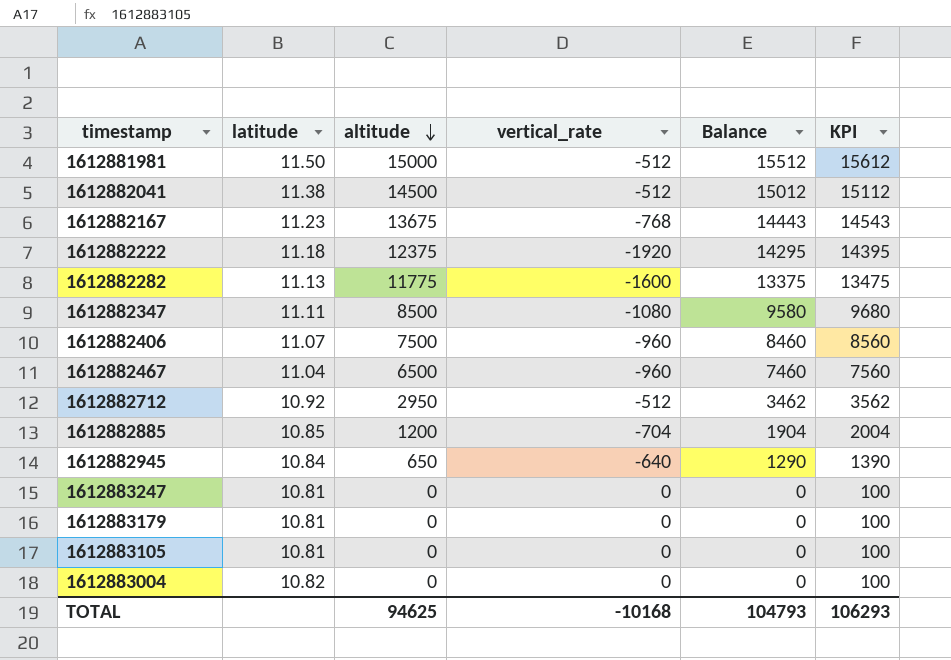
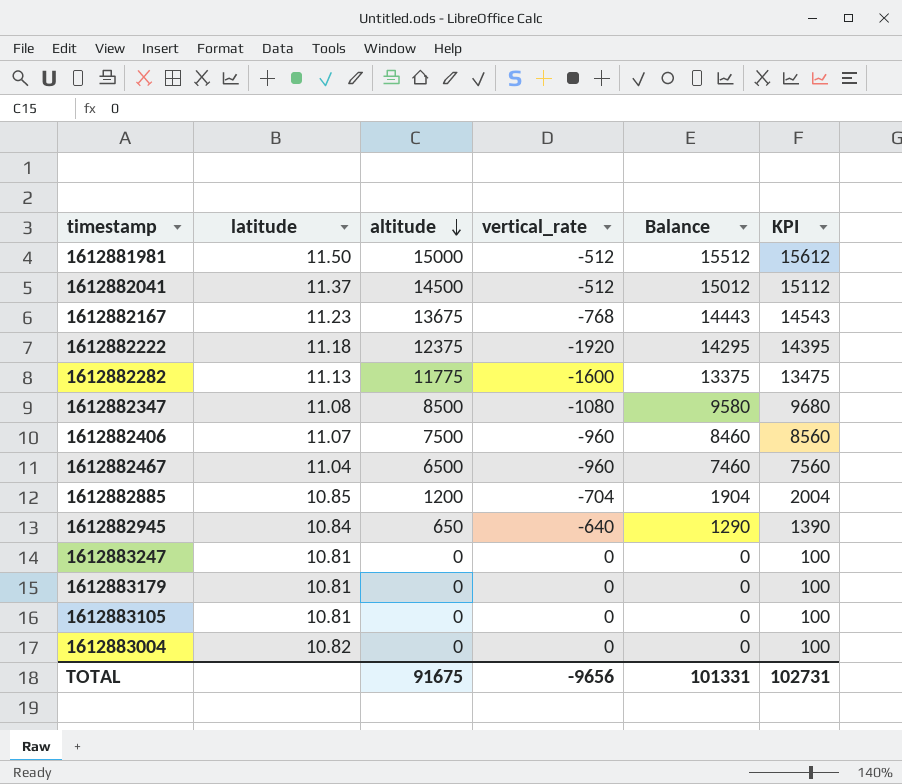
row 1612882712: 10.92 | 2950 | -512 | 3462 | 3562 -> none
1612882041 | latitude: 11.38 -> 11.37
1612882347 | latitude: 11.11 -> 11.08
TOTAL | altitude: 94625 -> 91675
TOTAL | vertical_rate: -10168 -> -9656
TOTAL | Balance: 104793 -> 101331
TOTAL | KPI: 106293 -> 102731

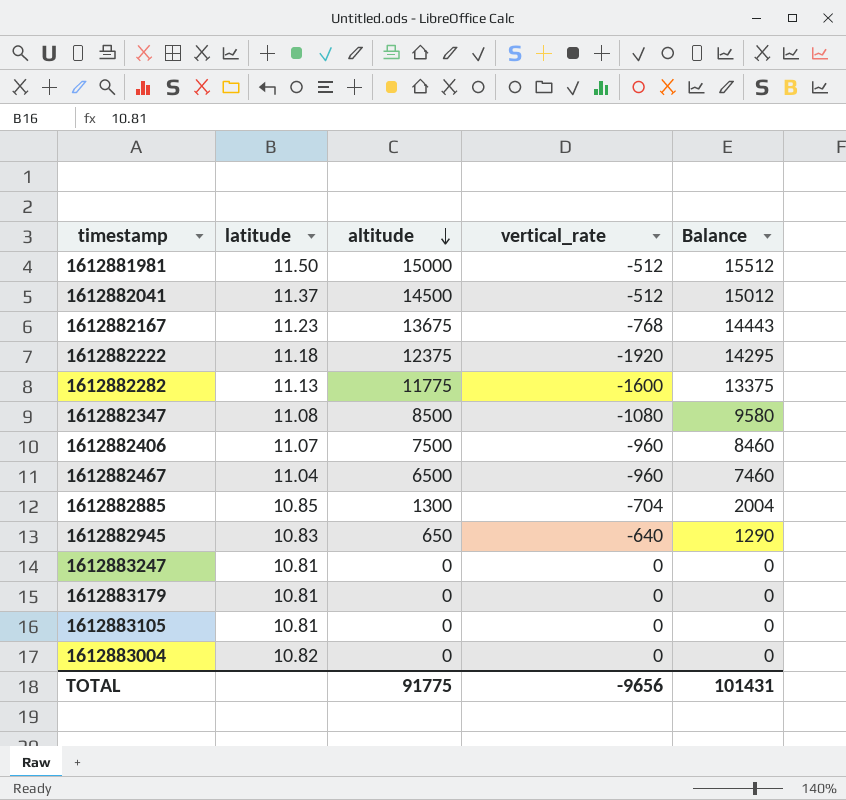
column KPI | formula: [Balance] + 100 -> none
1612882885 | altitude: 1200 -> 1300
1612882885 | Balance: 1904 -> 2004
1612882945 | latitude: 10.84 -> 10.83
TOTAL | altitude: 91675 -> 91775
TOTAL | Balance: 101331 -> 101431

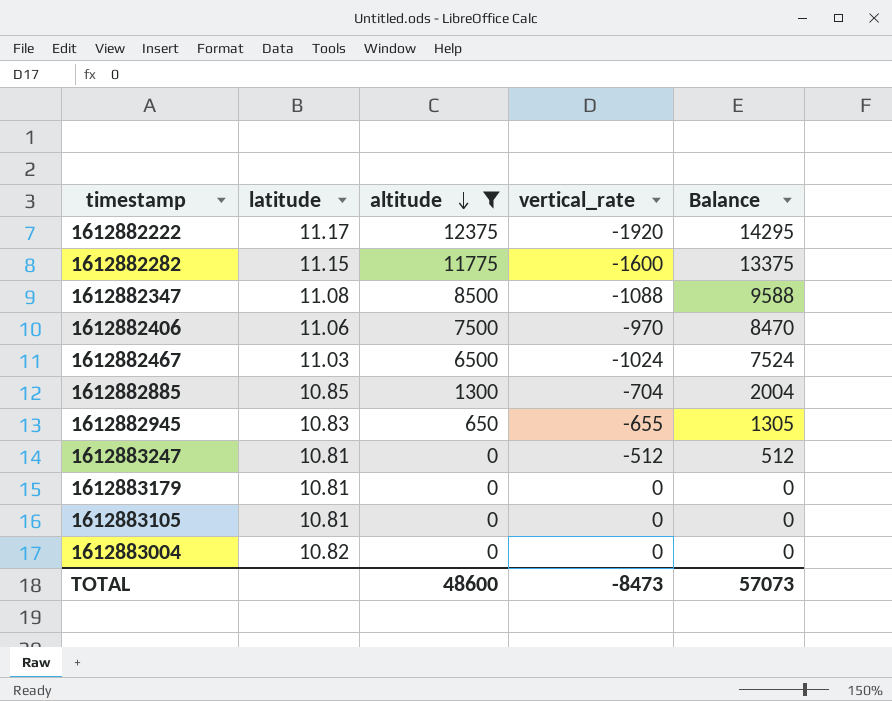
filter: none -> altitude <= 12375
1612882222 | latitude: 11.18 -> 11.17
1612882282 | latitude: 11.13 -> 11.15
1612882347 | vertical_rate: -1080 -> -1088
1612882347 | Balance: 9580 -> 9588
1612882406 | latitude: 11.07 -> 11.06
1612882406 | vertical_rate: -960 -> -970
1612882406 | Balance: 8460 -> 8470
1612882467 | latitude: 11.04 -> 11.03
1612882467 | vertical_rate: -960 -> -1024
1612882467 | Balance: 7460 -> 7524
1612882945 | vertical_rate: -640 -> -655
1612882945 | Balance: 1290 -> 1305
1612883247 | vertical_rate: 0 -> -512
1612883247 | Balance: 0 -> 512
TOTAL | altitude: 91775 -> 48600
TOTAL | vertical_rate: -9656 -> -8473
TOTAL | Balance: 101431 -> 57073

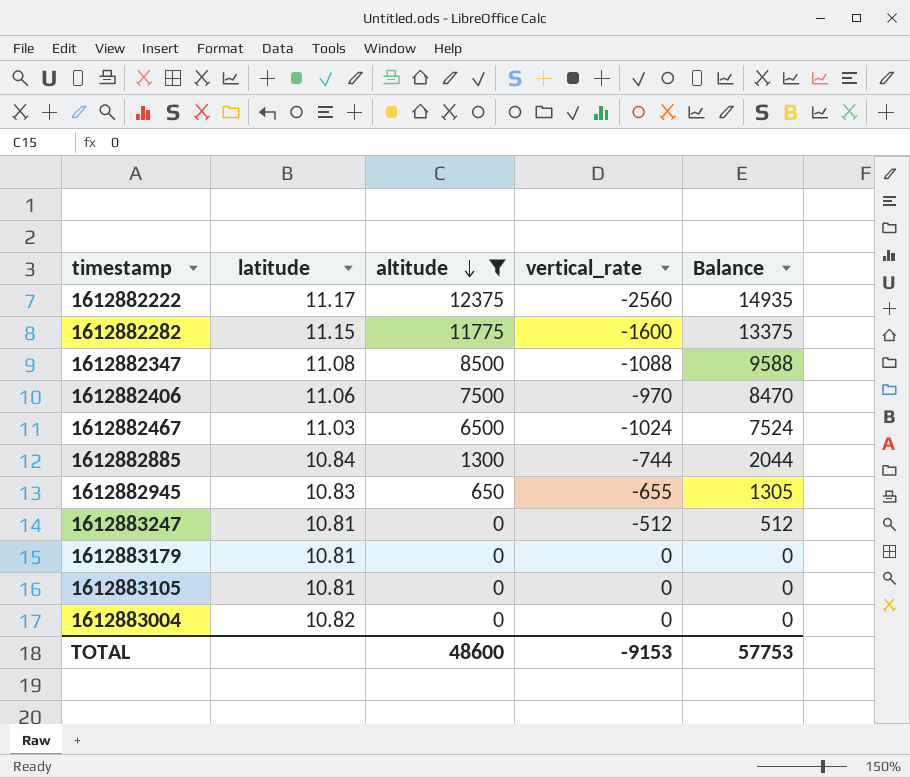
1612882222 | vertical_rate: -1920 -> -2560
1612882222 | Balance: 14295 -> 14935
1612882885 | latitude: 10.85 -> 10.84
1612882885 | vertical_rate: -704 -> -744
1612882885 | Balance: 2004 -> 2044
TOTAL | vertical_rate: -8473 -> -9153
TOTAL | Balance: 57073 -> 57753

